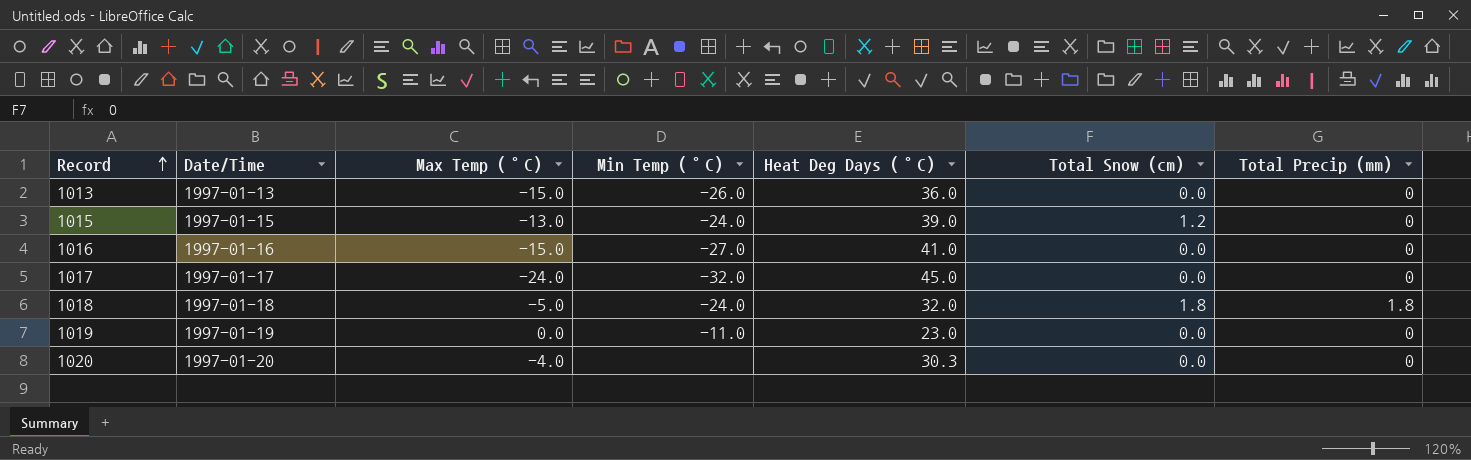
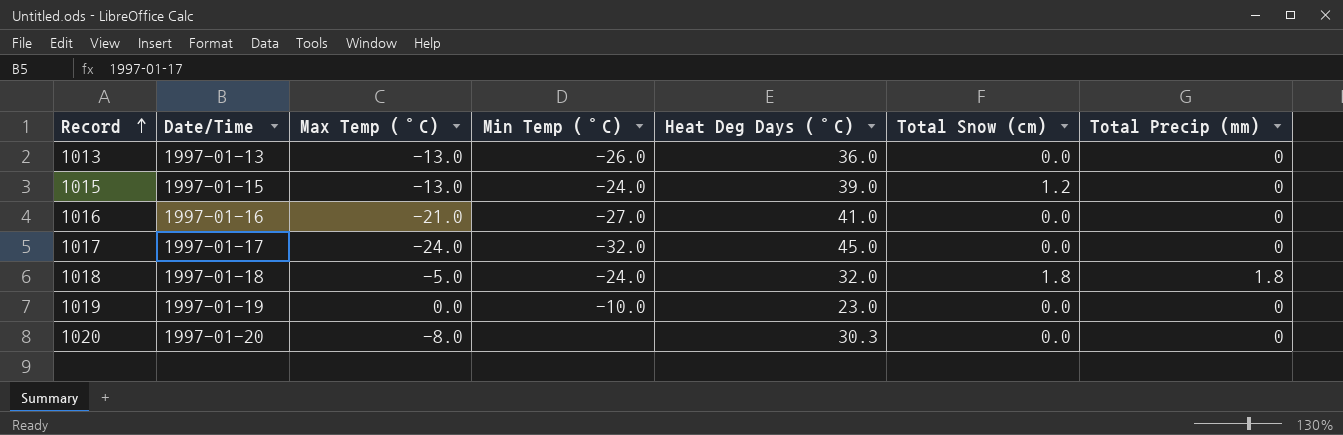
1013 | Max Temp (°C): -15.0 -> -13.0
1016 | Max Temp (°C): -15.0 -> -21.0
1019 | Min Temp (°C): -11.0 -> -10.0
1020 | Max Temp (°C): -4.0 -> -8.0

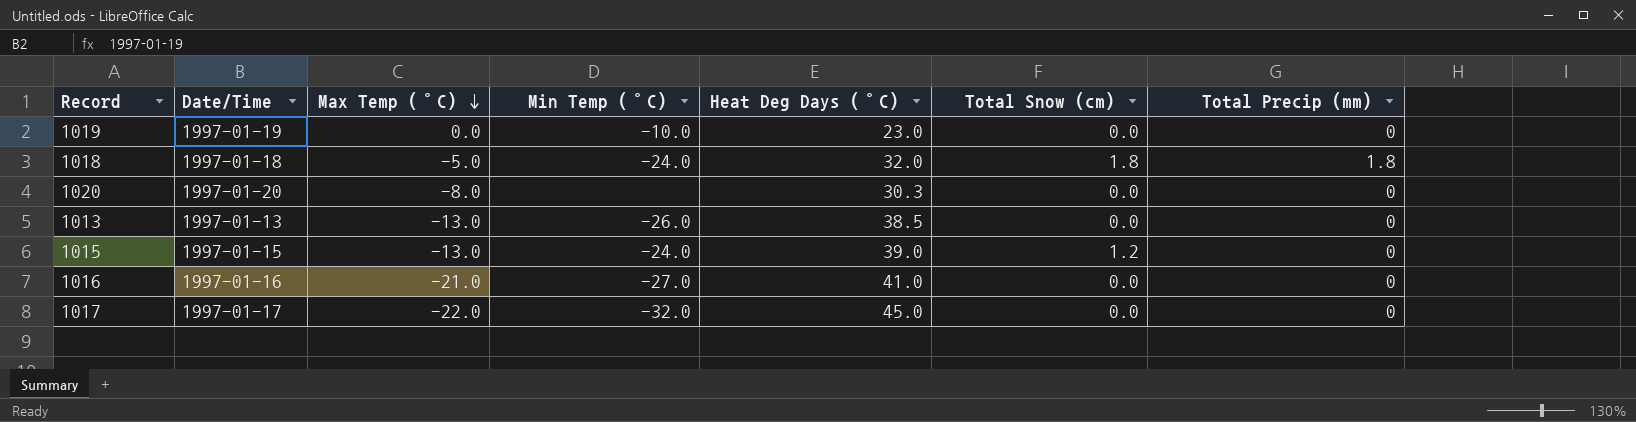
row order: Record ascending -> Max Temp (°C) descending
1013 | Heat Deg Days (°C): 36.0 -> 38.5
1017 | Max Temp (°C): -24.0 -> -22.0

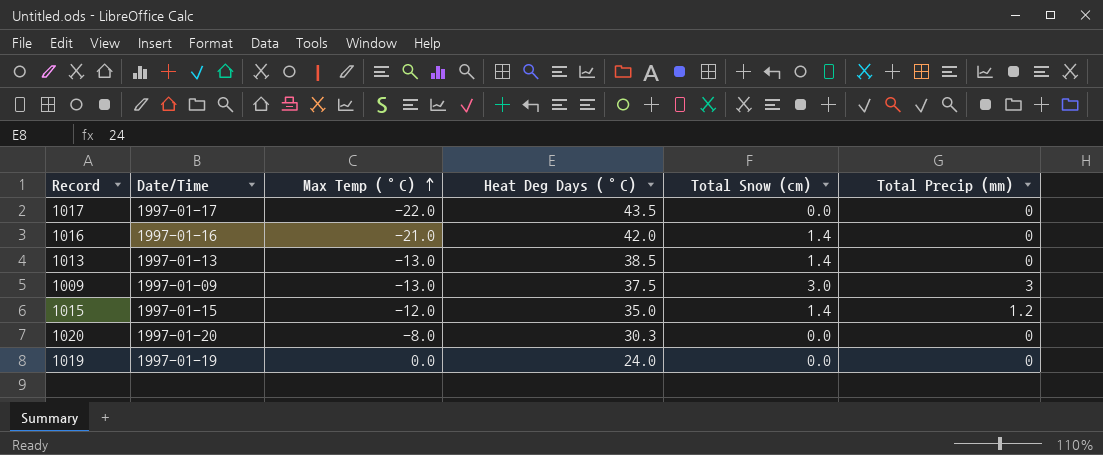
row order: Max Temp (°C) descending -> Max Temp (°C) ascending
column Min Temp (°C) | position: 4 -> none
row 1018: 1997-01-18 | -5.0 | -24.0 | 32.0 | 1.8 | 1.8 -> none
1017 | Heat Deg Days (°C): 45.0 -> 43.5
1016 | Heat Deg Days (°C): 41.0 -> 42.0
1016 | Total Snow (cm): 0.0 -> 1.4
1013 | Total Snow (cm): 0.0 -> 1.4
row 1009: none -> 1997-01-09 | -13.0 | 37.5 | 3.0 | 3
1015 | Max Temp (°C): -13.0 -> -12.0
1015 | Heat Deg Days (°C): 39.0 -> 35.0
1015 | Total Snow (cm): 1.2 -> 1.4
1015 | Total Precip (mm): 0 -> 1.2
1019 | Heat Deg Days (°C): 23.0 -> 24.0

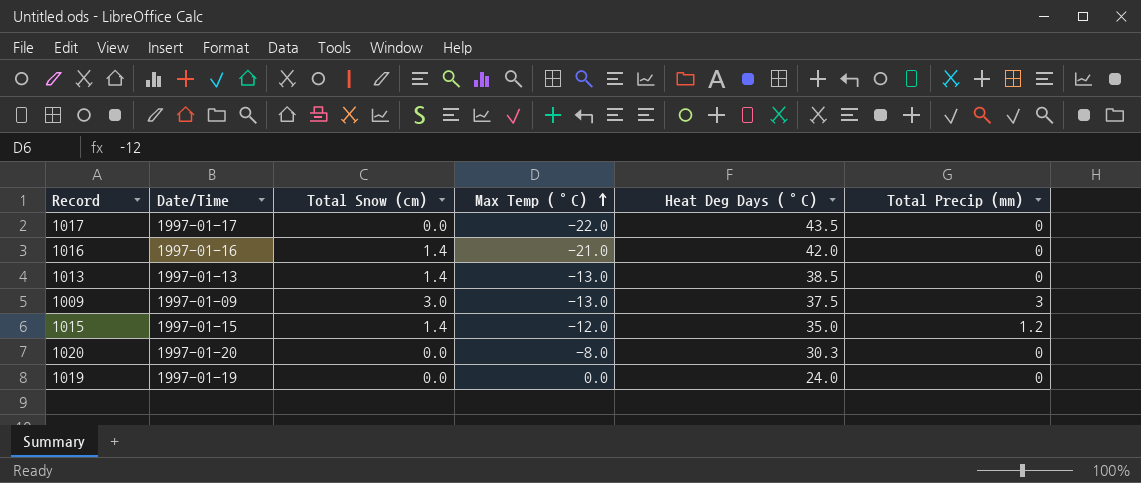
column Total Snow (cm) | position: 5 -> 3

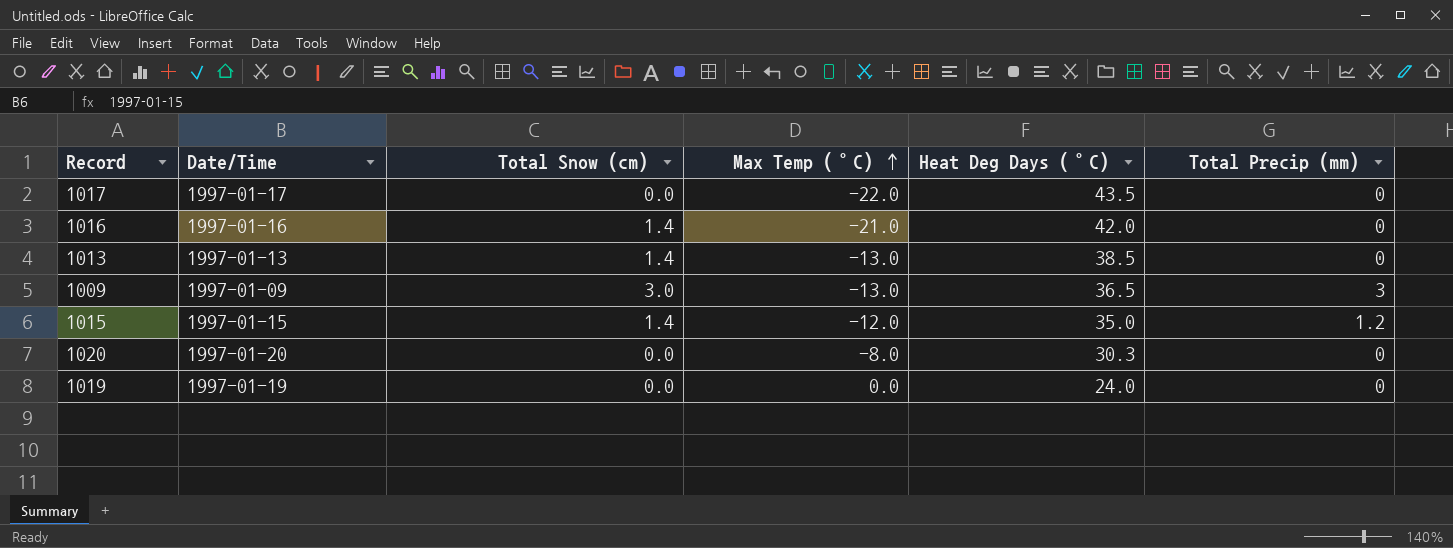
1009 | Heat Deg Days (°C): 37.5 -> 36.5

